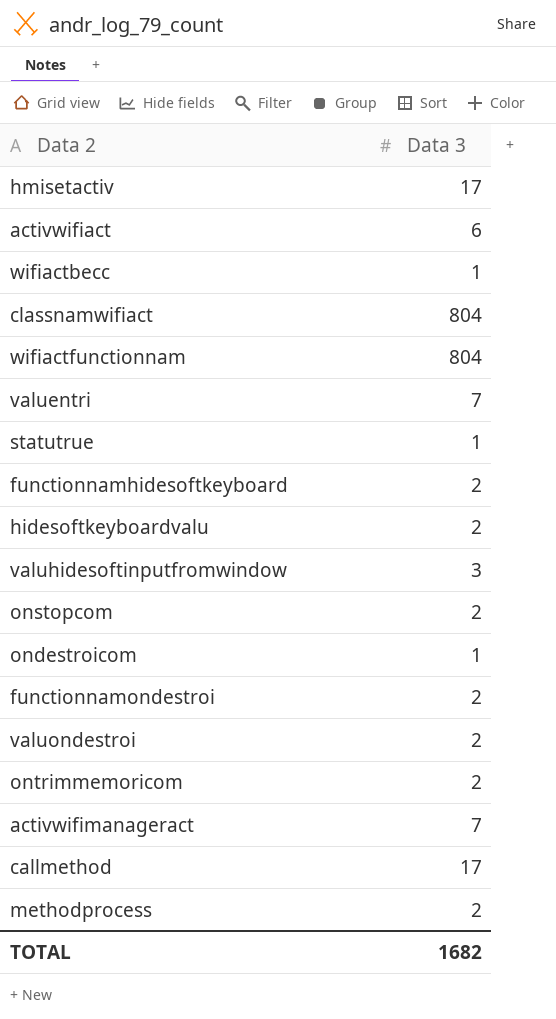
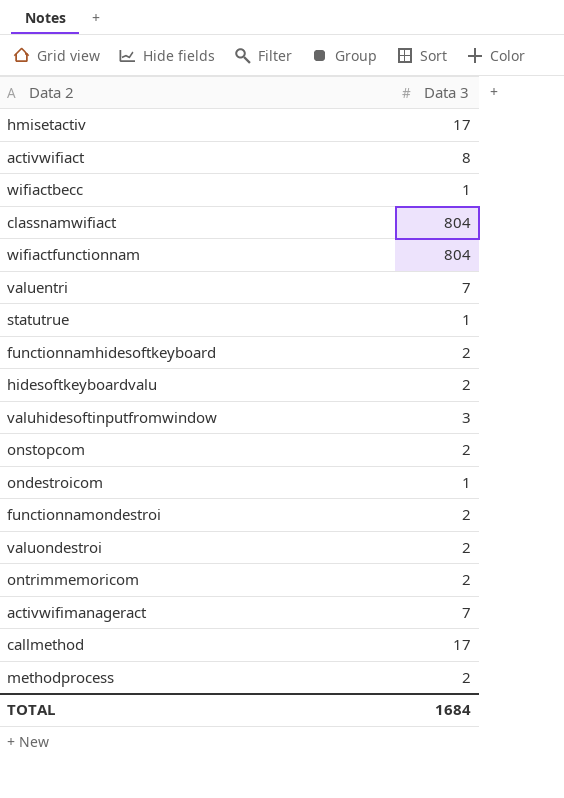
activwifiact | Data 3: 6 -> 8
TOTAL | Data 3: 1682 -> 1684

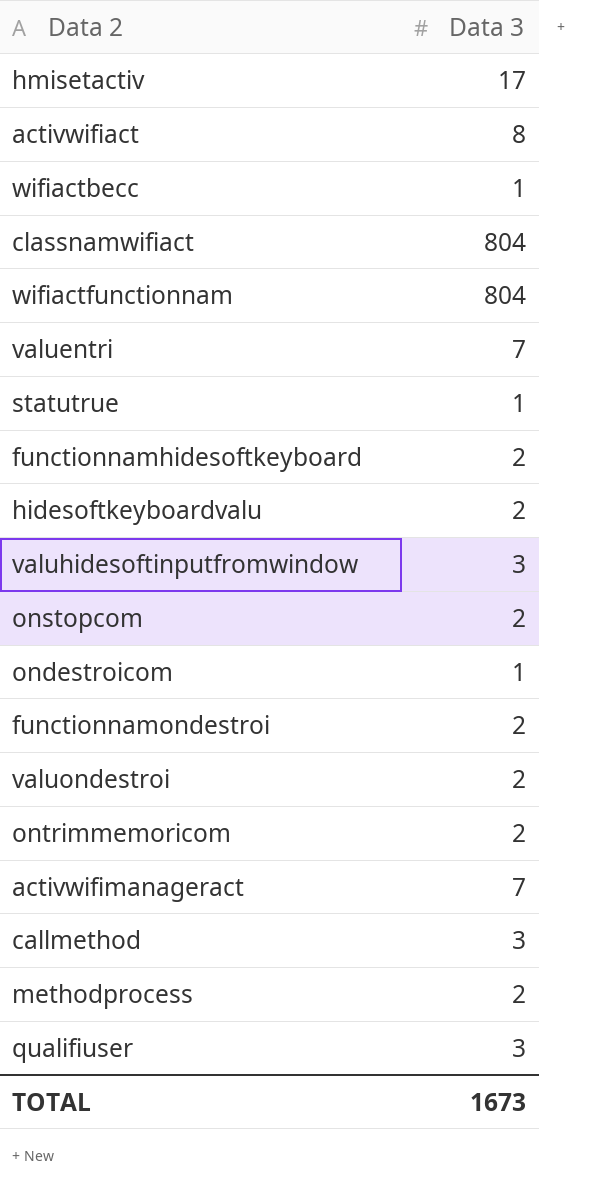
callmethod | Data 3: 17 -> 3
row qualifiuser: none -> 3
TOTAL | Data 3: 1684 -> 1673

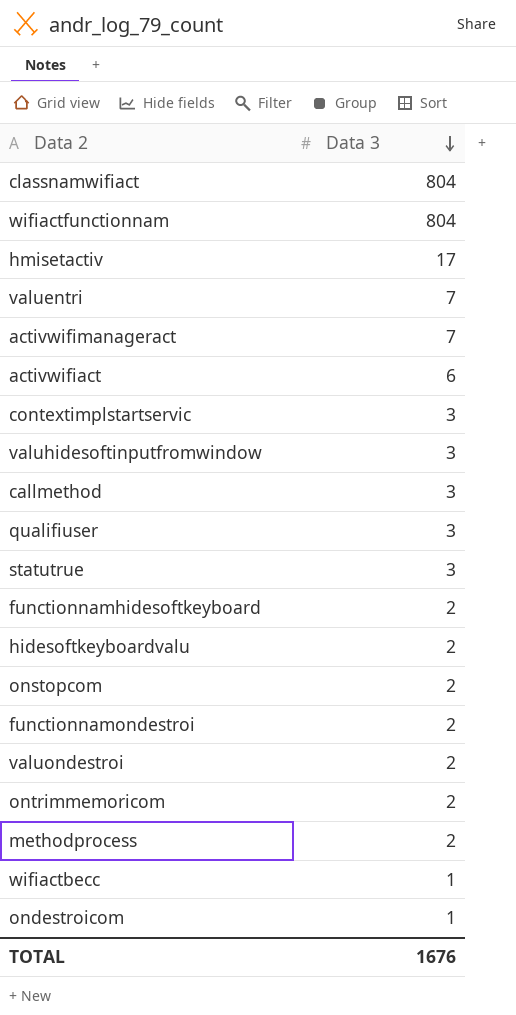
row order: none -> Data 3 descending
activwifiact | Data 3: 8 -> 6
row contextimplstartservic: none -> 3
statutrue | Data 3: 1 -> 3
TOTAL | Data 3: 1673 -> 1676

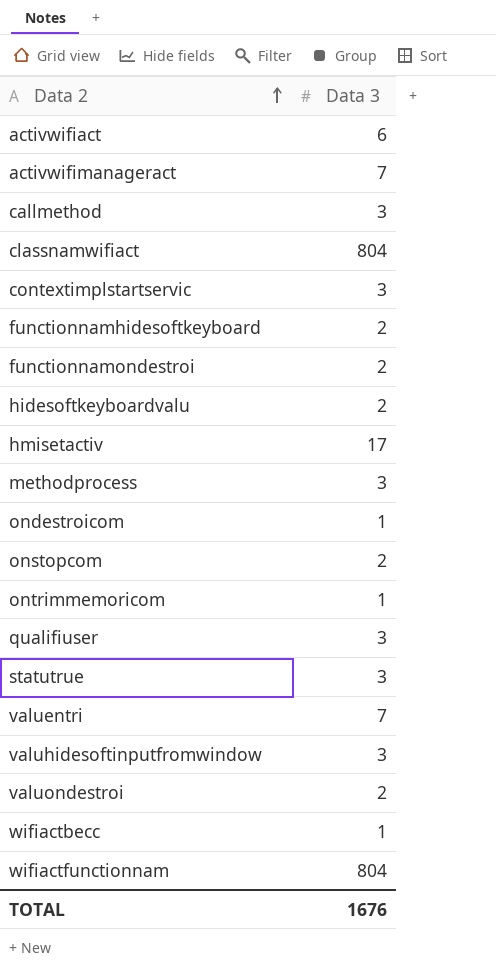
row order: Data 3 descending -> Data 2 ascending
methodprocess | Data 3: 2 -> 3
ontrimmemoricom | Data 3: 2 -> 1

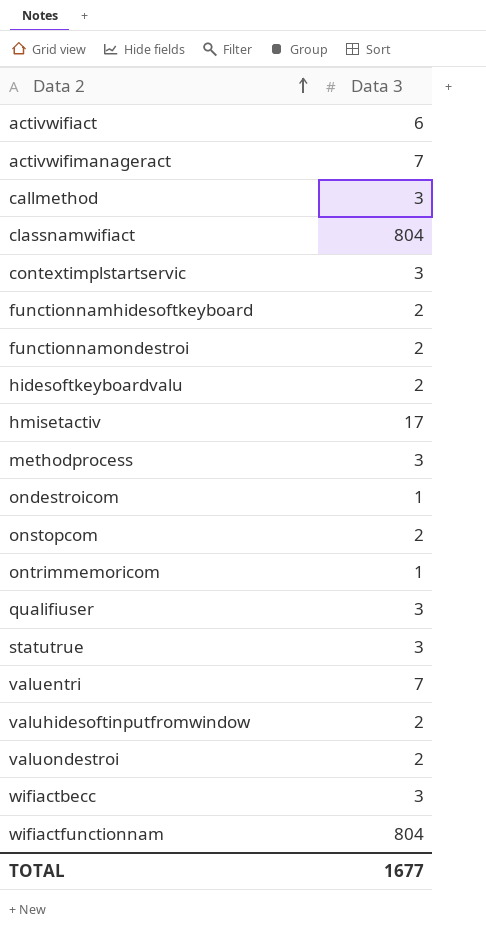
valuhidesoftinputfromwindow | Data 3: 3 -> 2
wifiactbecc | Data 3: 1 -> 3
TOTAL | Data 3: 1676 -> 1677

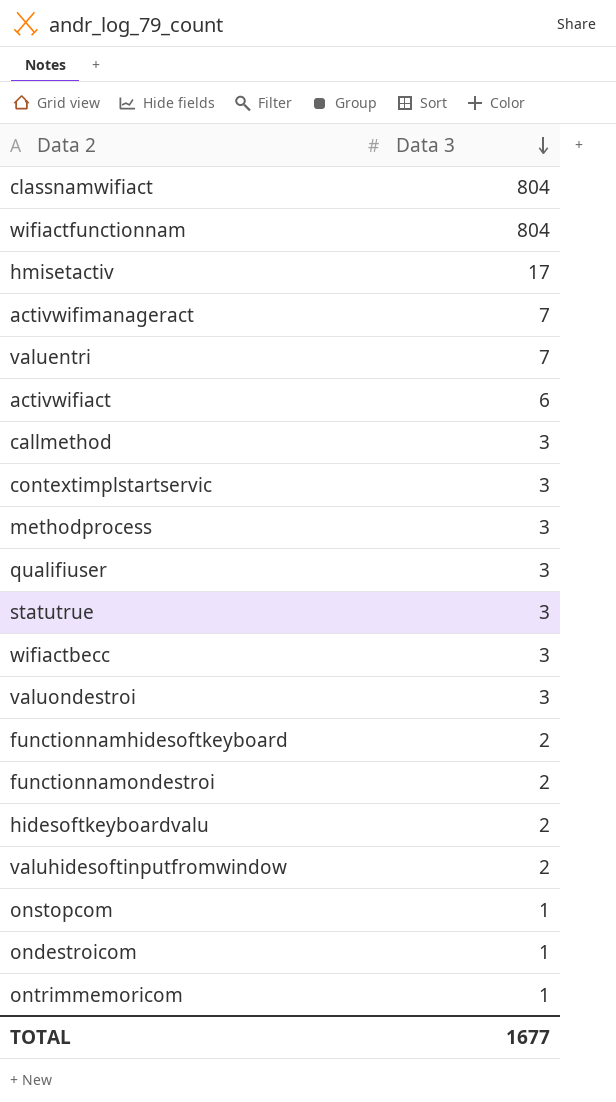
row order: Data 2 ascending -> Data 3 descending
valuondestroi | Data 3: 2 -> 3
onstopcom | Data 3: 2 -> 1

